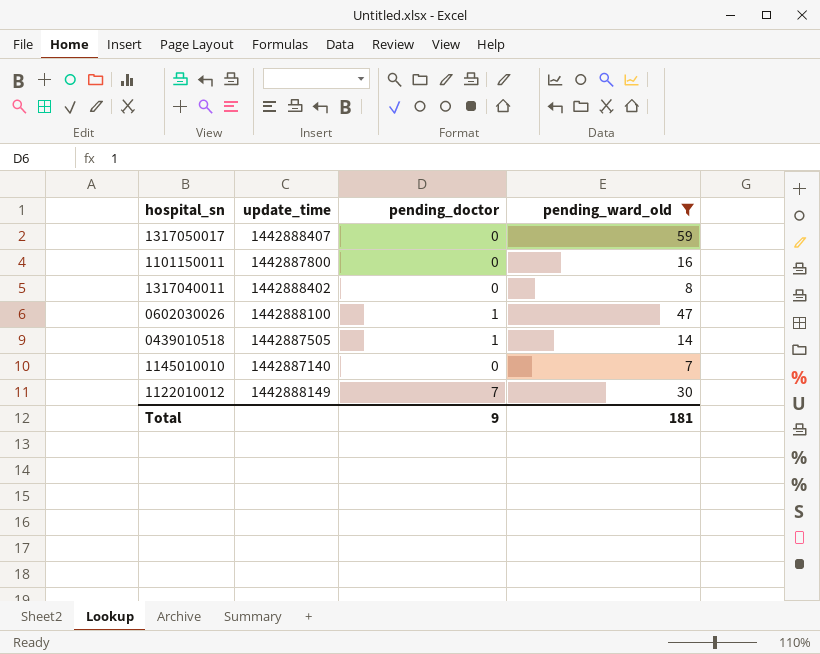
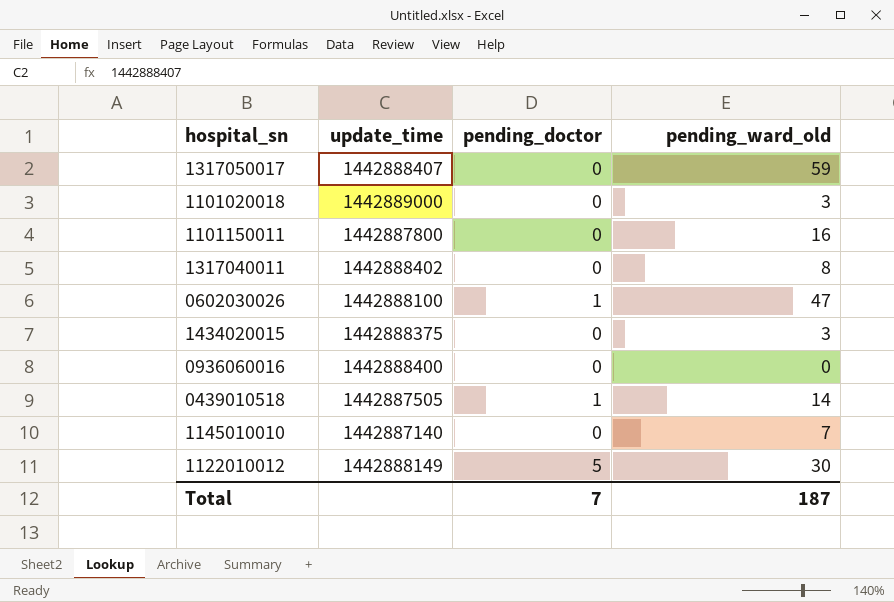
filter: pending_ward_old >= 7 -> none
1122010012 | pending_doctor: 7 -> 5
Total | pending_doctor: 9 -> 7
Total | pending_ward_old: 181 -> 187

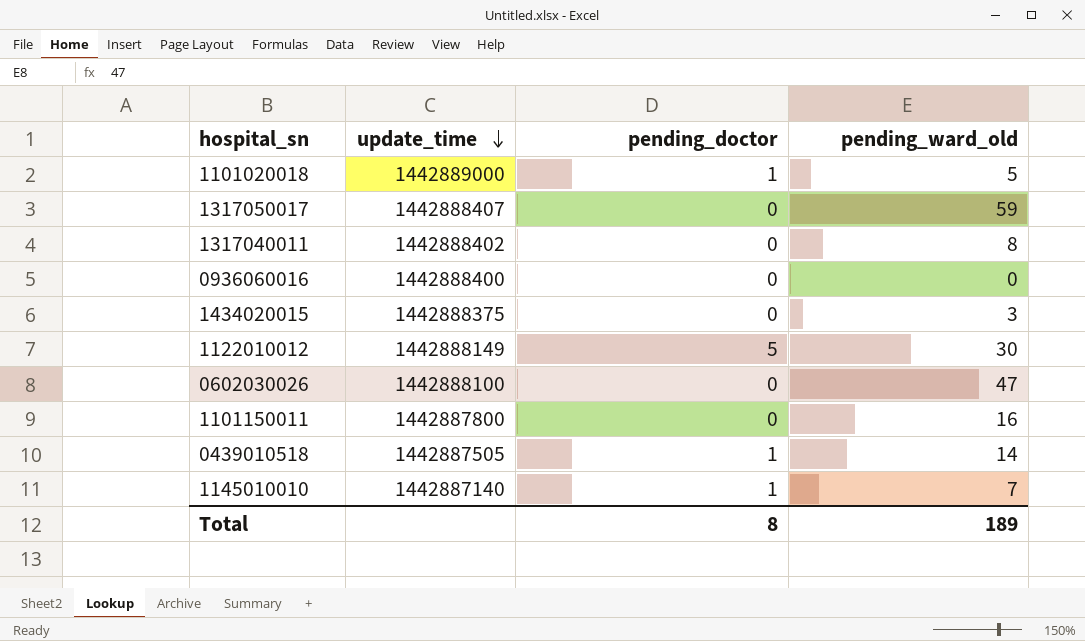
row order: none -> update_time descending
1101020018 | pending_doctor: 0 -> 1
1101020018 | pending_ward_old: 3 -> 5
0602030026 | pending_doctor: 1 -> 0
1145010010 | pending_doctor: 0 -> 1
Total | pending_doctor: 7 -> 8
Total | pending_ward_old: 187 -> 189

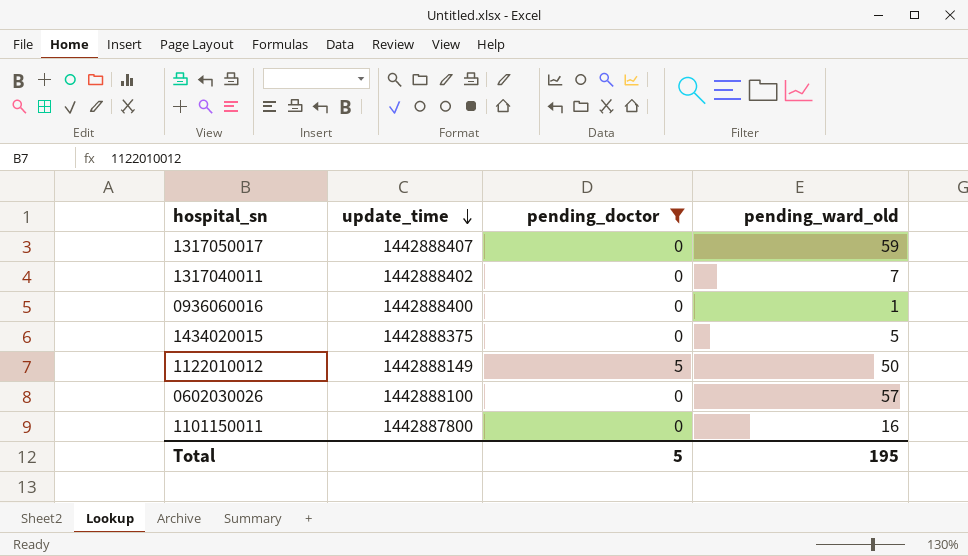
filter: none -> pending_doctor != 1
1317040011 | pending_ward_old: 8 -> 7
0936060016 | pending_ward_old: 0 -> 1
1434020015 | pending_ward_old: 3 -> 5
1122010012 | pending_ward_old: 30 -> 50
0602030026 | pending_ward_old: 47 -> 57
Total | pending_doctor: 8 -> 5
Total | pending_ward_old: 189 -> 195

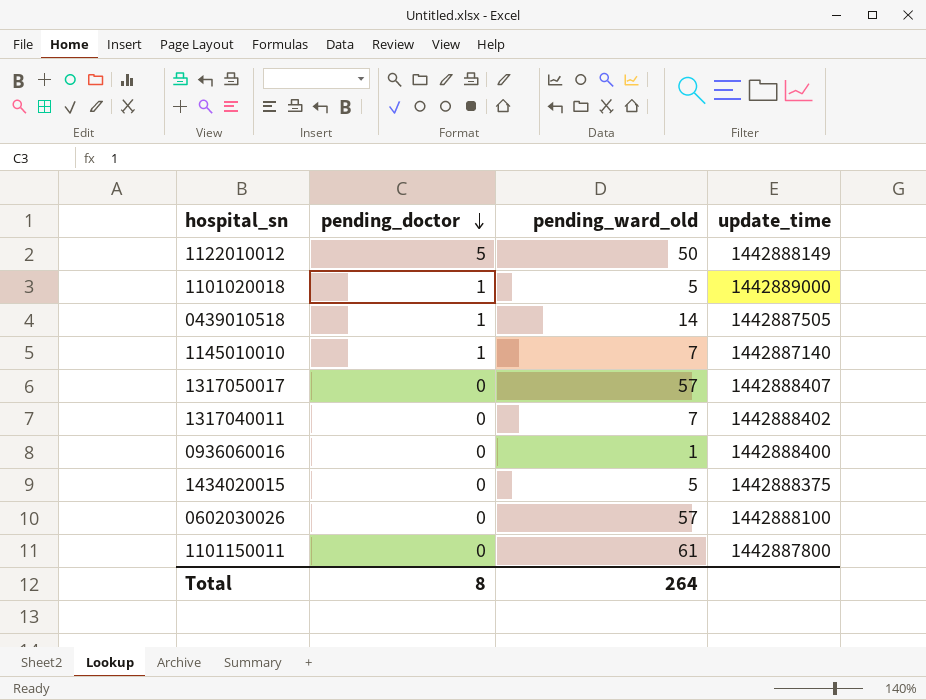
filter: pending_doctor != 1 -> none
row order: update_time descending -> pending_doctor descending
column update_time | position: 2 -> 4
1317050017 | pending_ward_old: 59 -> 57
1101150011 | pending_ward_old: 16 -> 61
Total | pending_doctor: 5 -> 8
Total | pending_ward_old: 195 -> 264

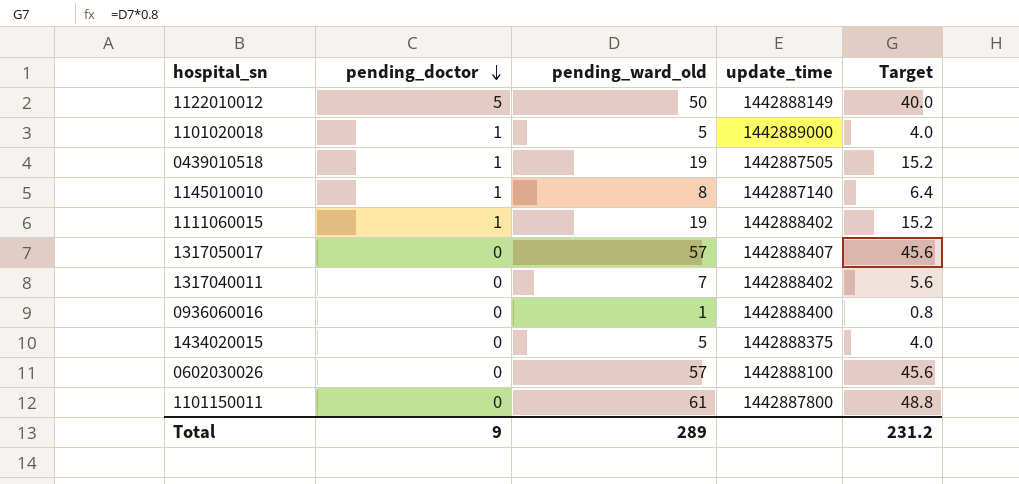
column Target | formula: none -> [pending_ward_old] * 0.8
0439010518 | pending_ward_old: 14 -> 19
1145010010 | pending_ward_old: 7 -> 8
row 1111060015: none -> 1 | 19 | 1442888402 | 15.2
Total | pending_doctor: 8 -> 9
Total | pending_ward_old: 264 -> 289

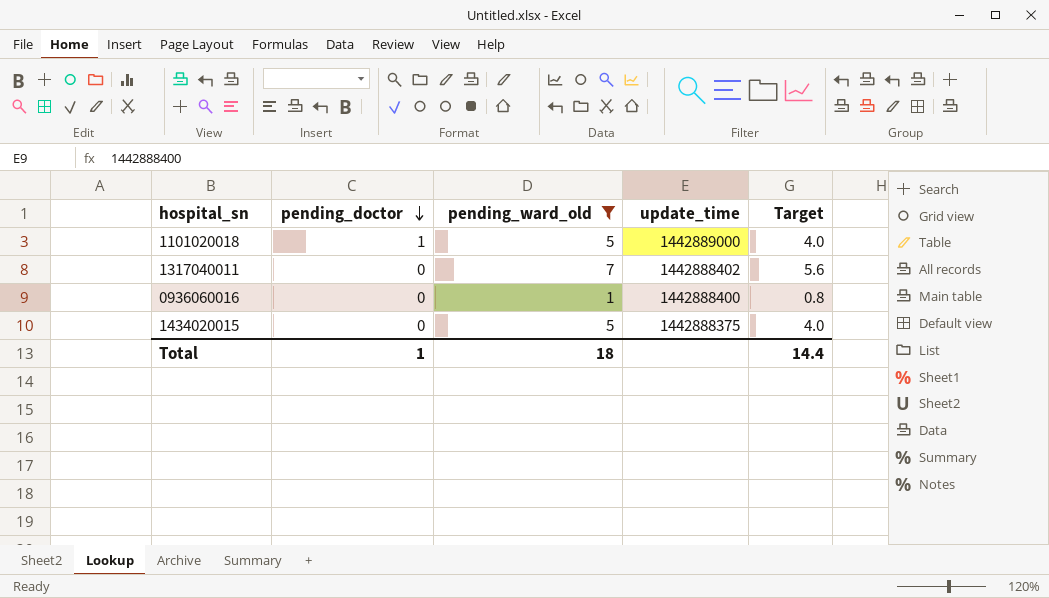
filter: none -> pending_ward_old <= 7
Total | pending_doctor: 9 -> 1
Total | pending_ward_old: 289 -> 18
Total | Target: 231.2 -> 14.4

